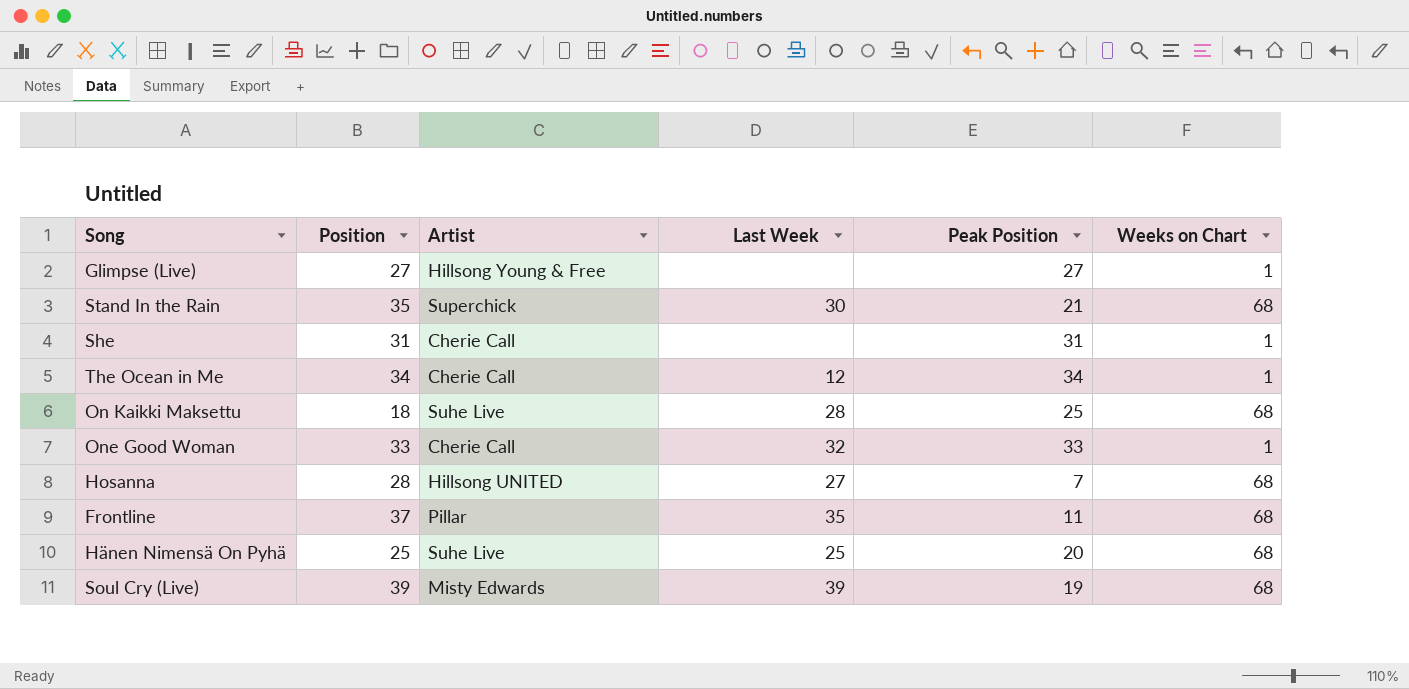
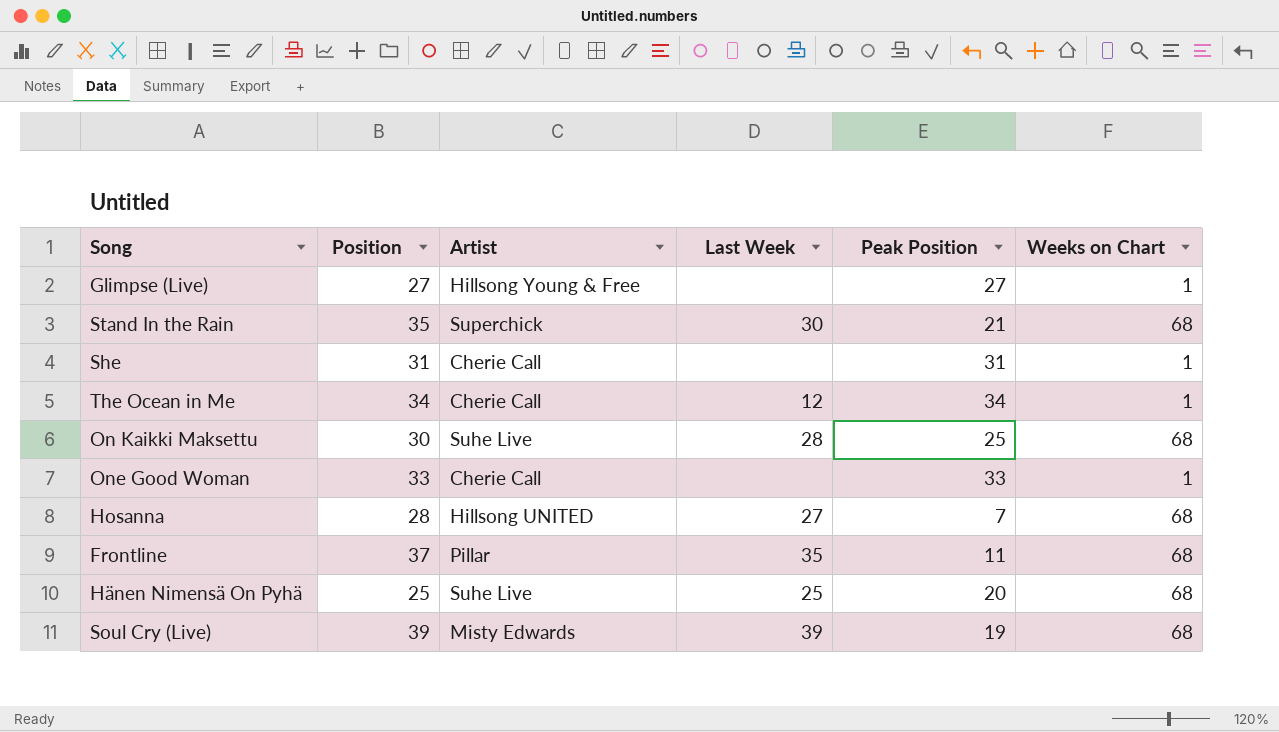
On Kaikki Maksettu | Position: 18 -> 30
One Good Woman | Last Week: 32 -> none

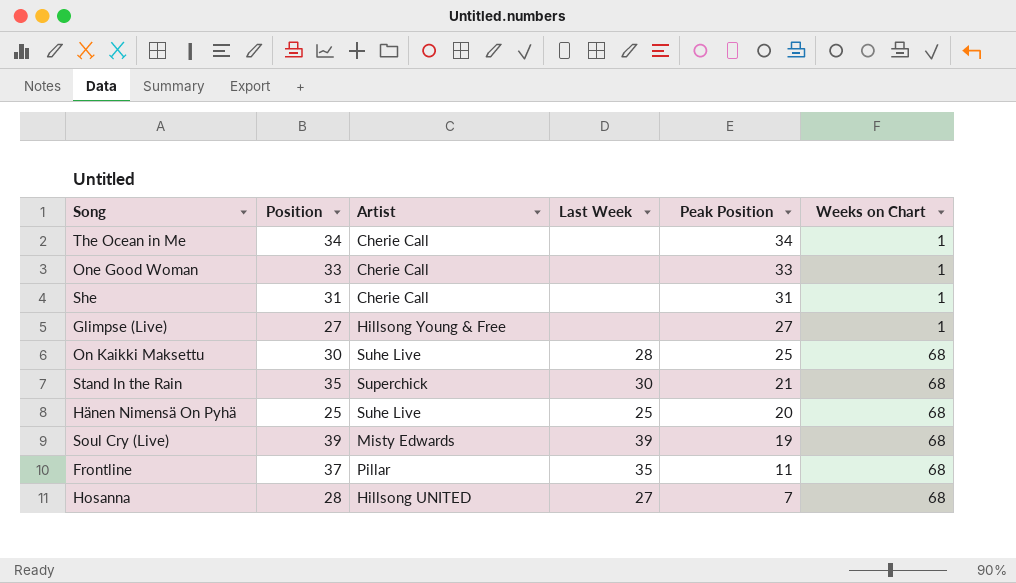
row order: none -> Peak Position descending
The Ocean in Me | Last Week: 12 -> none

